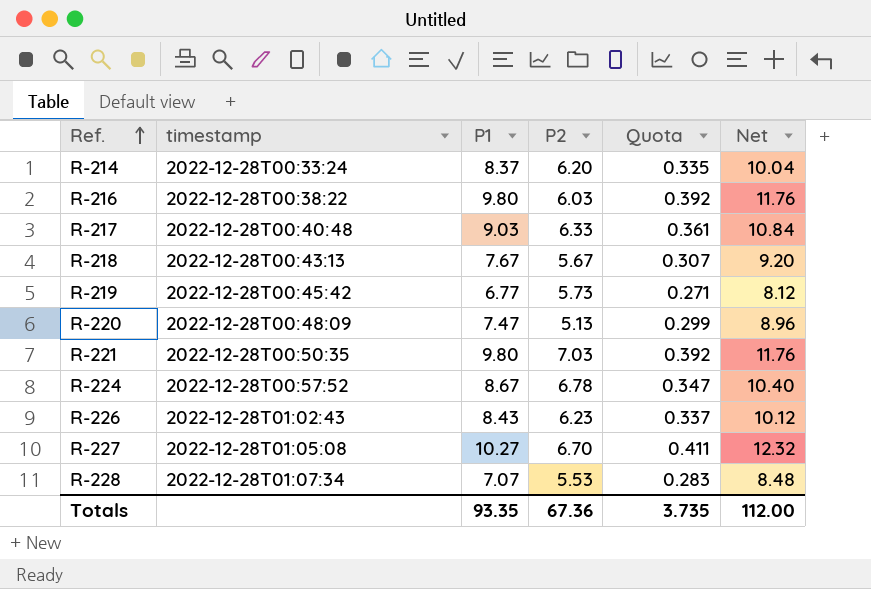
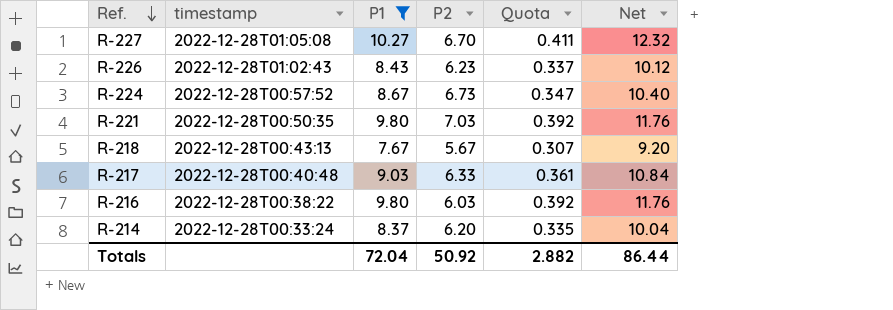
filter: none -> P1 >= 7.67
row order: Ref. ascending -> Ref. descending
R-224 | P2: 6.78 -> 6.73
Totals | P1: 93.35 -> 72.04
Totals | P2: 67.36 -> 50.92
Totals | Quota: 3.735 -> 2.882
Totals | Net: 112.00 -> 86.44

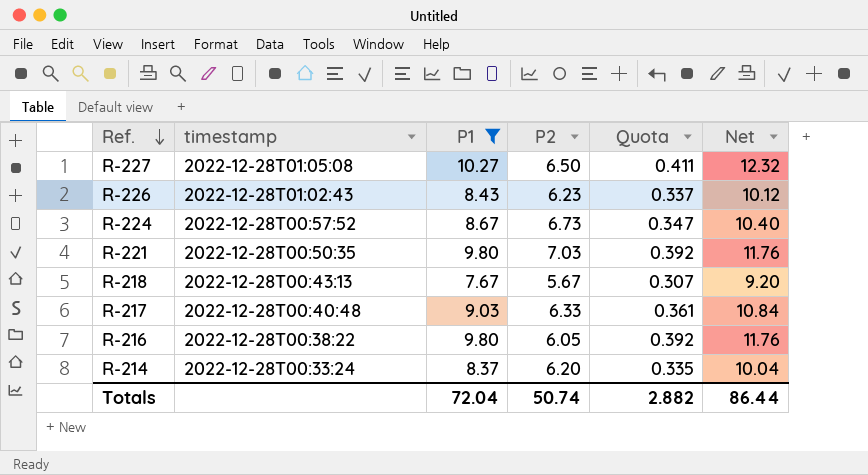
R-227 | P2: 6.70 -> 6.50
R-216 | P2: 6.03 -> 6.05
Totals | P2: 50.92 -> 50.74

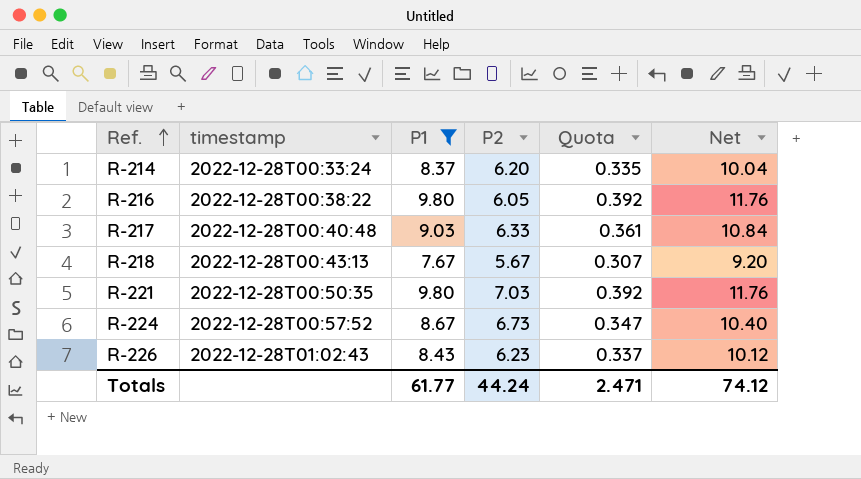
row order: Ref. descending -> Ref. ascending
row R-227: 2022-12-28T01:05:08 | 10.27 | 6.50 | 0.411 | 12.32 -> none
Totals | P1: 72.04 -> 61.77
Totals | P2: 50.74 -> 44.24
Totals | Quota: 2.882 -> 2.471
Totals | Net: 86.44 -> 74.12

